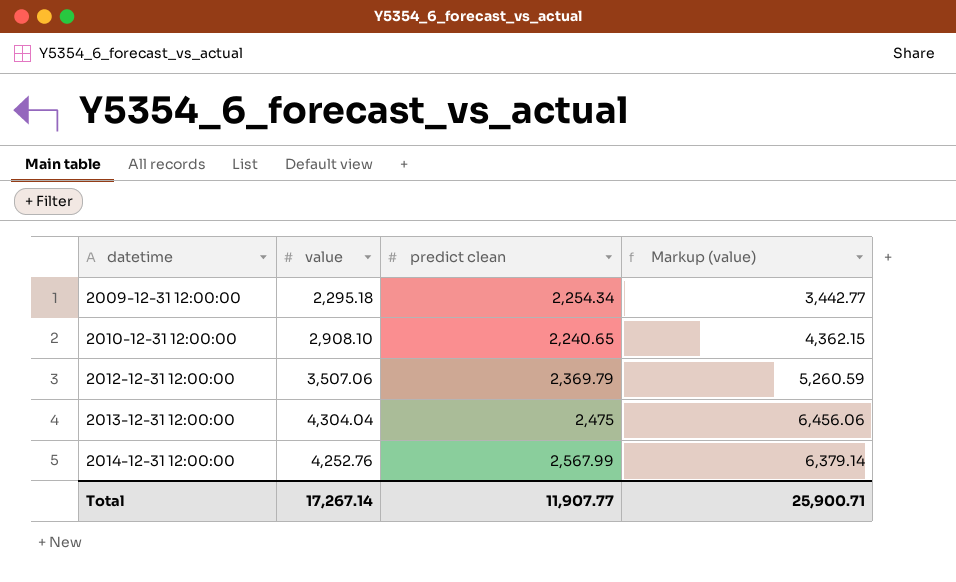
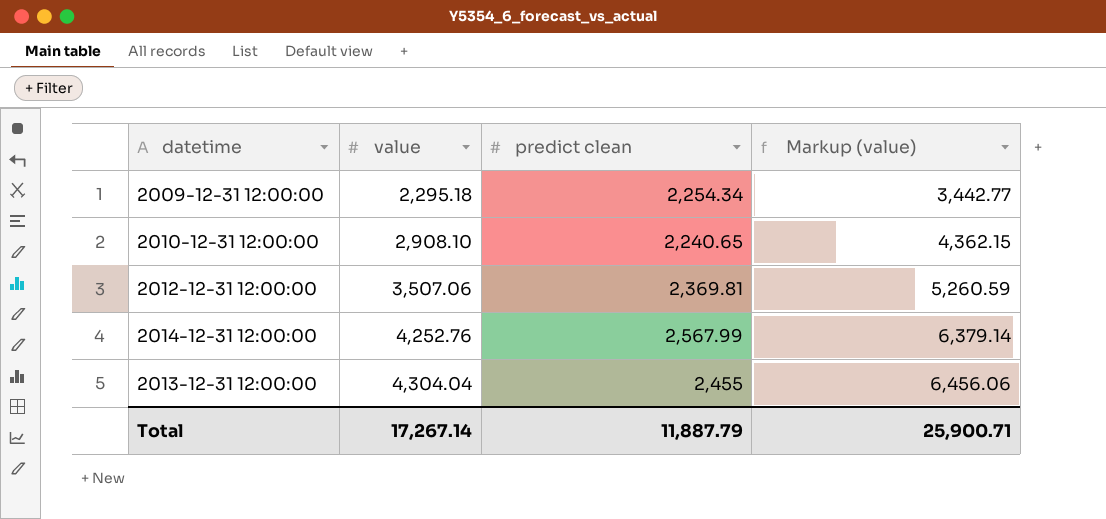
row order: datetime ascending -> value ascending
2012-12-31 12:00:00 | predict clean: 2,369.79 -> 2,369.81
2013-12-31 12:00:00 | predict clean: 2,475 -> 2,455
Total | predict clean: 11,907.77 -> 11,887.79

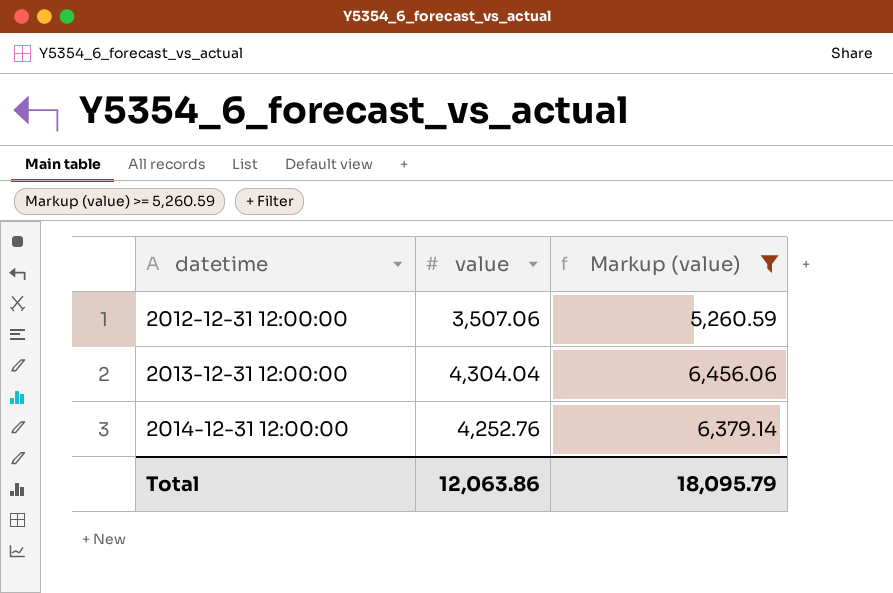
filter: none -> Markup (value) >= 5,260.59
row order: value ascending -> datetime ascending
column predict clean | position: 3 -> none
Total | value: 17,267.14 -> 12,063.86
Total | Markup (value): 25,900.71 -> 18,095.79

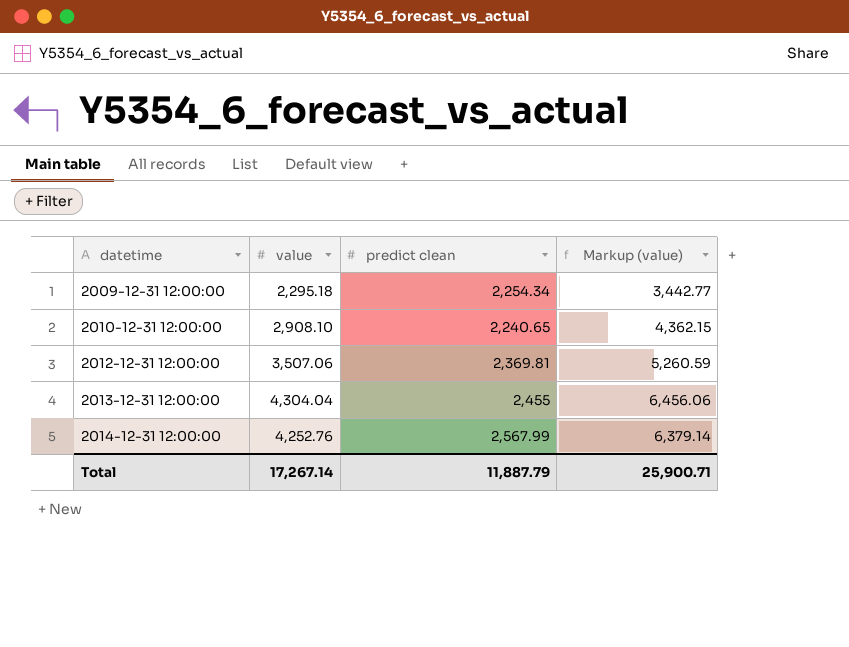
filter: Markup (value) >= 5,260.59 -> none
column predict clean | position: none -> 3
Total | value: 12,063.86 -> 17,267.14
Total | Markup (value): 18,095.79 -> 25,900.71

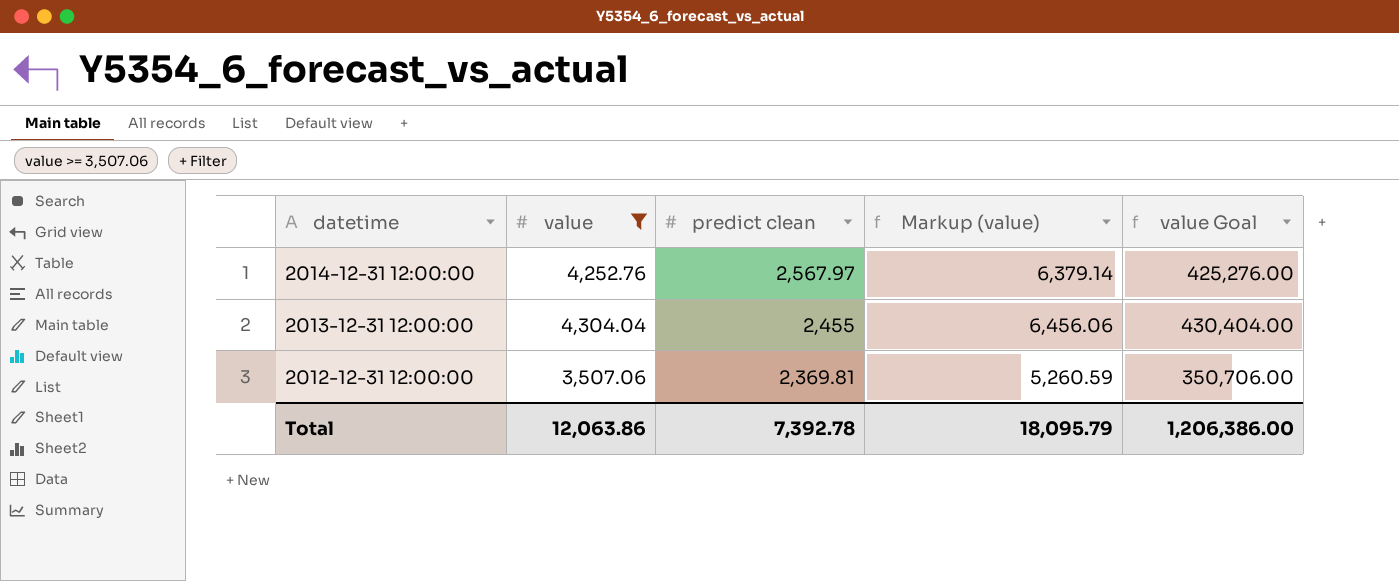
filter: none -> value >= 3,507.06
row order: datetime ascending -> datetime descending
column value Goal | formula: none -> [value] * 100
2014-12-31 12:00:00 | predict clean: 2,567.99 -> 2,567.97
Total | value: 17,267.14 -> 12,063.86
Total | predict clean: 11,887.79 -> 7,392.78
Total | Markup (value): 25,900.71 -> 18,095.79

